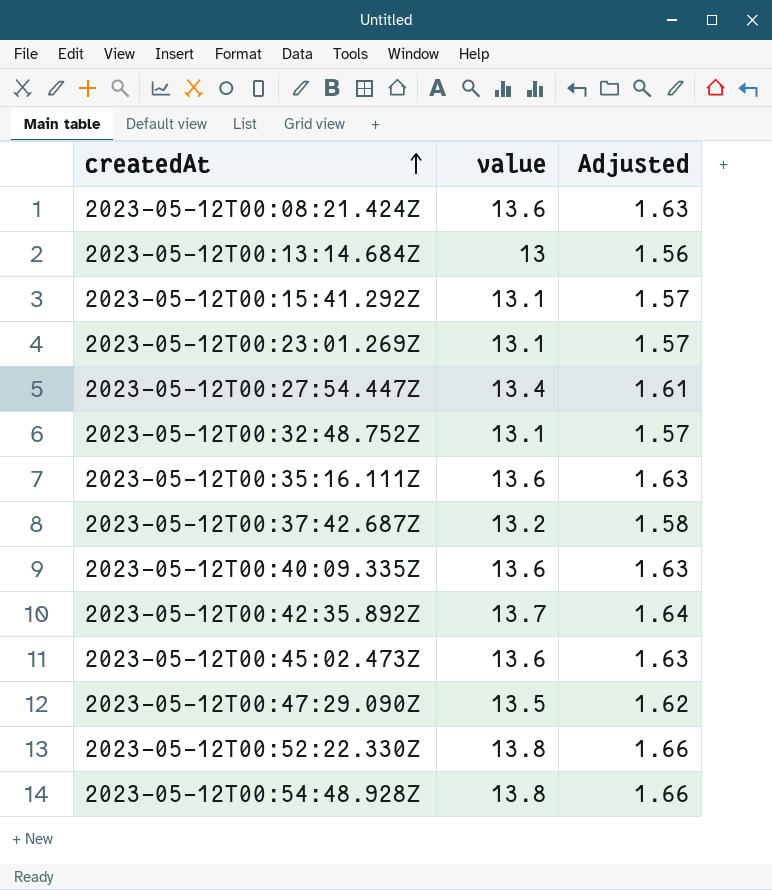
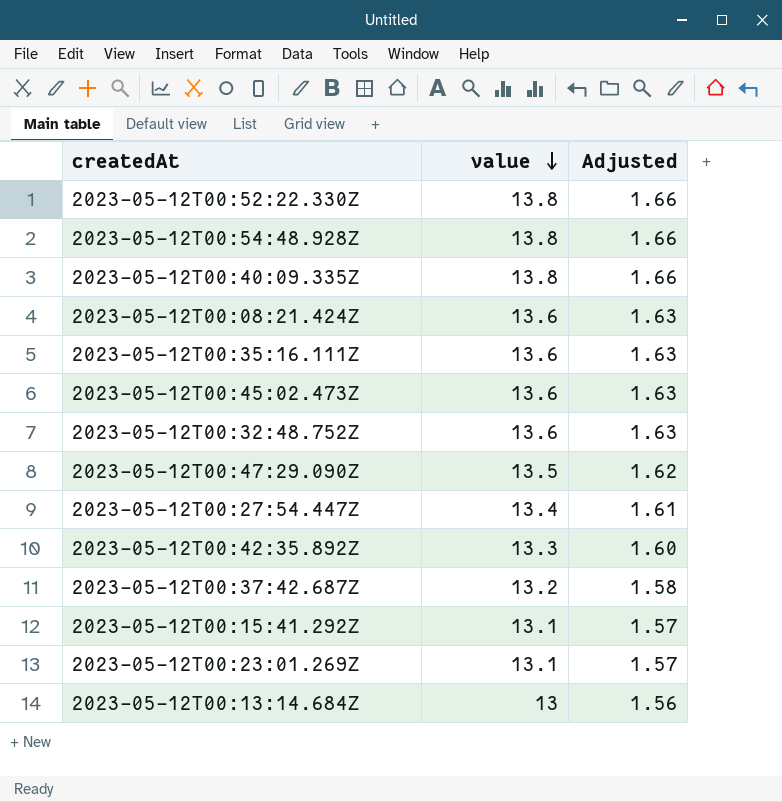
row order: createdAt ascending -> value descending
2023-05-12T00:40:09.335Z | value: 13.6 -> 13.8
2023-05-12T00:40:09.335Z | Adjusted: 1.63 -> 1.66
2023-05-12T00:32:48.752Z | value: 13.1 -> 13.6
2023-05-12T00:32:48.752Z | Adjusted: 1.57 -> 1.63
2023-05-12T00:42:35.892Z | value: 13.7 -> 13.3
2023-05-12T00:42:35.892Z | Adjusted: 1.64 -> 1.60

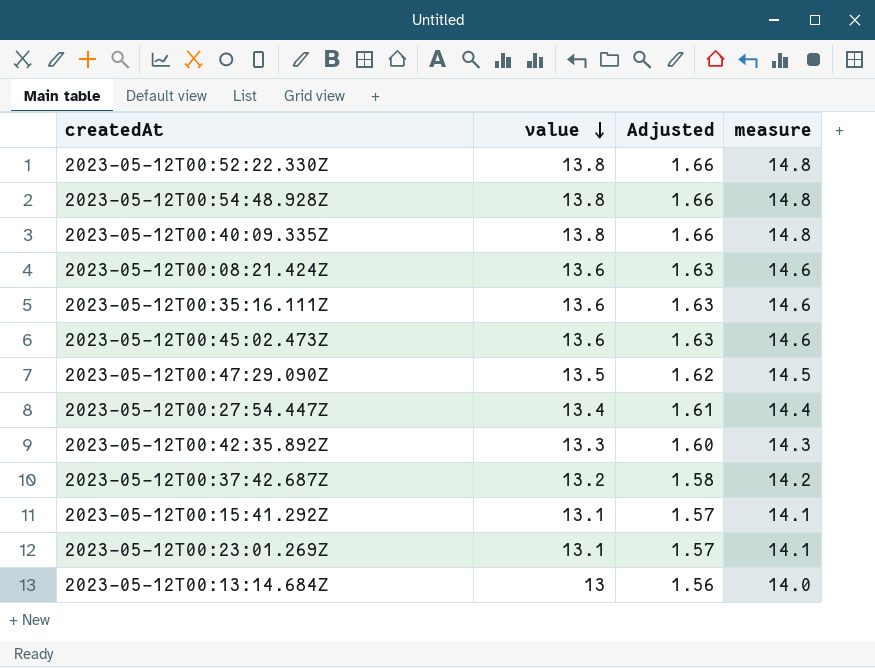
column measure | formula: none -> [value] + 1
row 2023-05-12T00:32:48.752Z: 13.6 | 1.63 -> none

